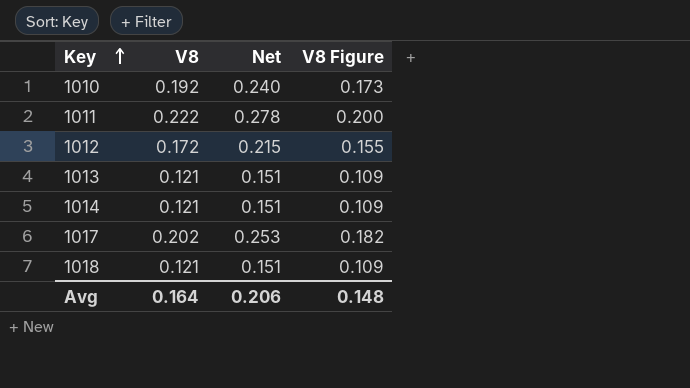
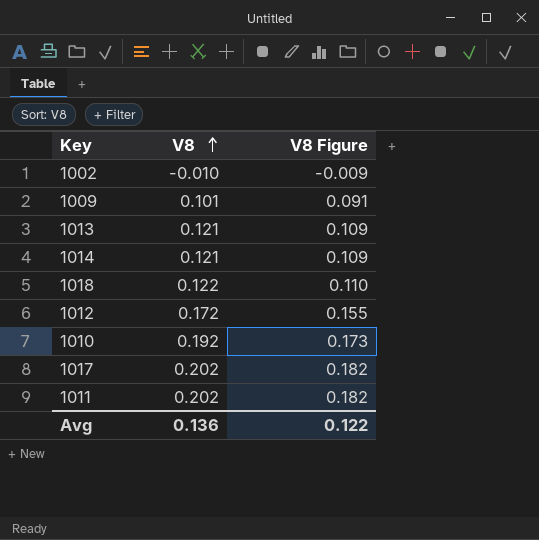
row order: Key ascending -> V8 ascending
column Net | formula: [V8] * 1.25 -> none
row 1002: none -> -0.010 | -0.009
row 1009: none -> 0.101 | 0.091
1018 | V8: 0.121 -> 0.122
1018 | V8 Figure: 0.109 -> 0.110
1011 | V8: 0.222 -> 0.202
1011 | V8 Figure: 0.200 -> 0.182
Avg | V8: 0.164 -> 0.136
Avg | V8 Figure: 0.148 -> 0.122

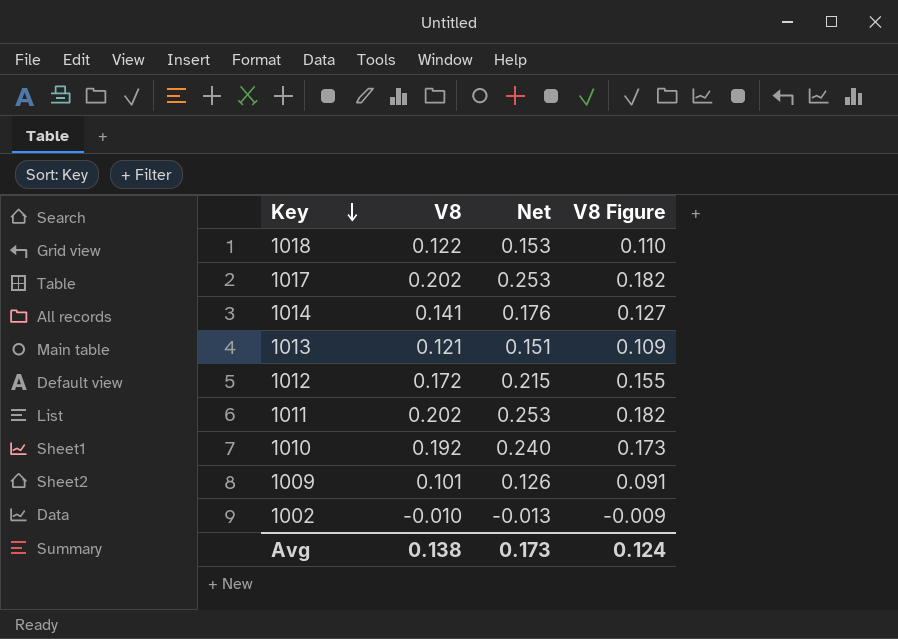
row order: V8 ascending -> Key descending
column Net | formula: none -> [V8] * 1.25
1014 | V8: 0.121 -> 0.141
1014 | V8 Figure: 0.109 -> 0.127
Avg | V8: 0.136 -> 0.138
Avg | V8 Figure: 0.122 -> 0.124

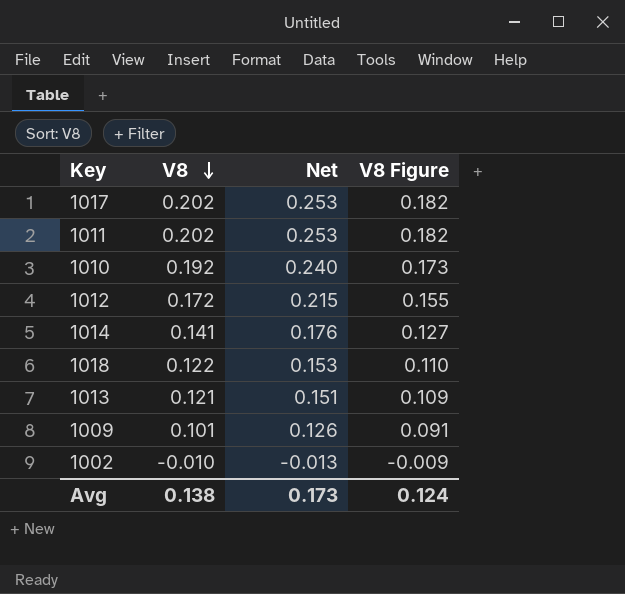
row order: Key descending -> V8 descending

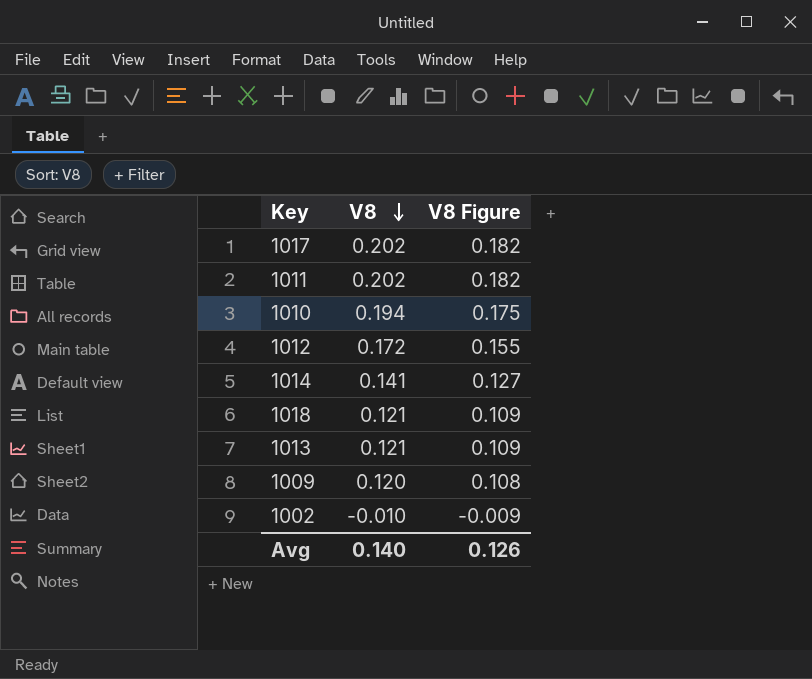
column Net | formula: [V8] * 1.25 -> none
1010 | V8: 0.192 -> 0.194
1010 | V8 Figure: 0.173 -> 0.175
1018 | V8: 0.122 -> 0.121
1018 | V8 Figure: 0.110 -> 0.109
1009 | V8: 0.101 -> 0.120
1009 | V8 Figure: 0.091 -> 0.108
Avg | V8: 0.138 -> 0.140
Avg | V8 Figure: 0.124 -> 0.126

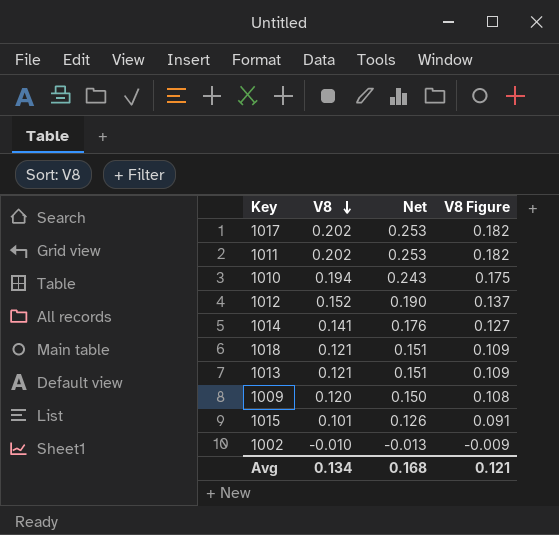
column Net | formula: none -> [V8] * 1.25
1012 | V8: 0.172 -> 0.152
1012 | V8 Figure: 0.155 -> 0.137
row 1015: none -> 0.101 | 0.126 | 0.091
Avg | V8: 0.140 -> 0.134
Avg | V8 Figure: 0.126 -> 0.121

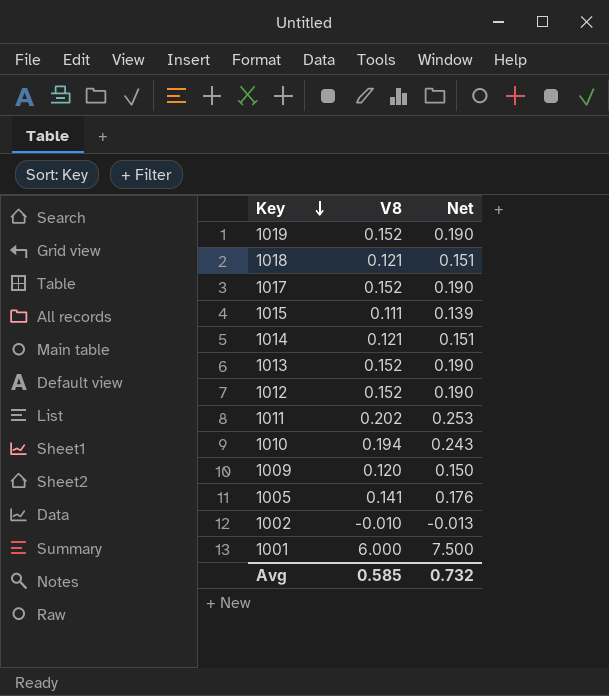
row order: V8 descending -> Key descending
column V8 Figure | formula: [V8] * 0.9 -> none
row 1019: none -> 0.152 | 0.190
1017 | V8: 0.202 -> 0.152
1017 | Net: 0.253 -> 0.190
1015 | V8: 0.101 -> 0.111
1015 | Net: 0.126 -> 0.139
1014 | V8: 0.141 -> 0.121
1014 | Net: 0.176 -> 0.151
1013 | V8: 0.121 -> 0.152
1013 | Net: 0.151 -> 0.190
row 1005: none -> 0.141 | 0.176
row 1001: none -> 6.000 | 7.500
Avg | V8: 0.134 -> 0.585
Avg | Net: 0.168 -> 0.732

